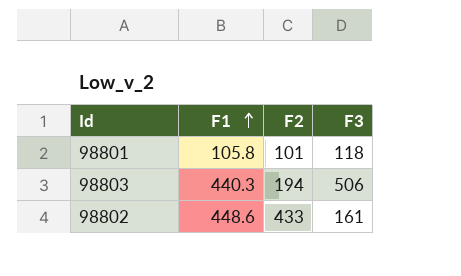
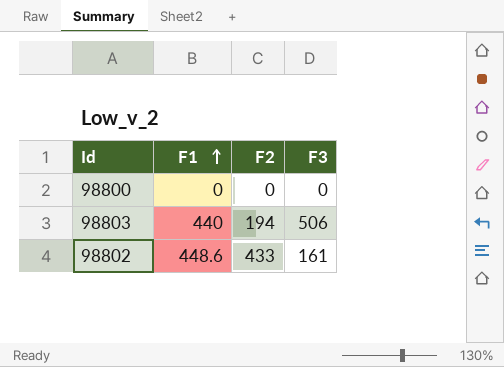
row 98801: 105.8 | 101 | 118 -> none
row 98800: none -> 0 | 0 | 0
98803 | F1: 440.3 -> 440

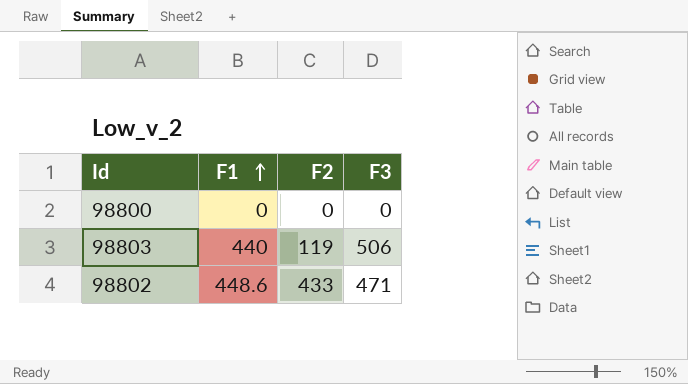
98803 | F2: 194 -> 119
98802 | F3: 161 -> 471

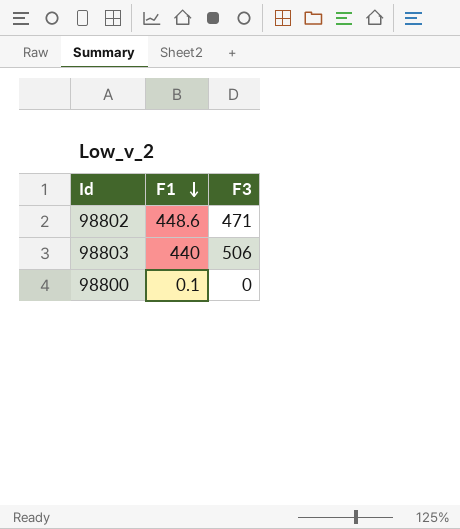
row order: F1 ascending -> F1 descending
column F2 | position: 3 -> none
98800 | F1: 0 -> 0.1

